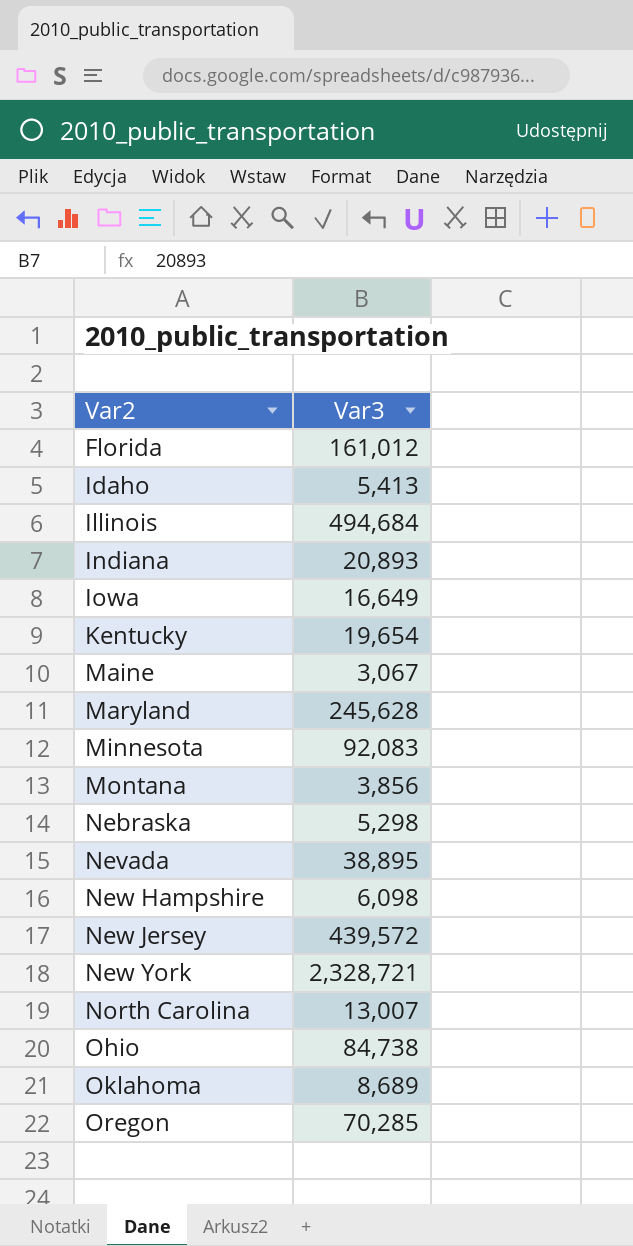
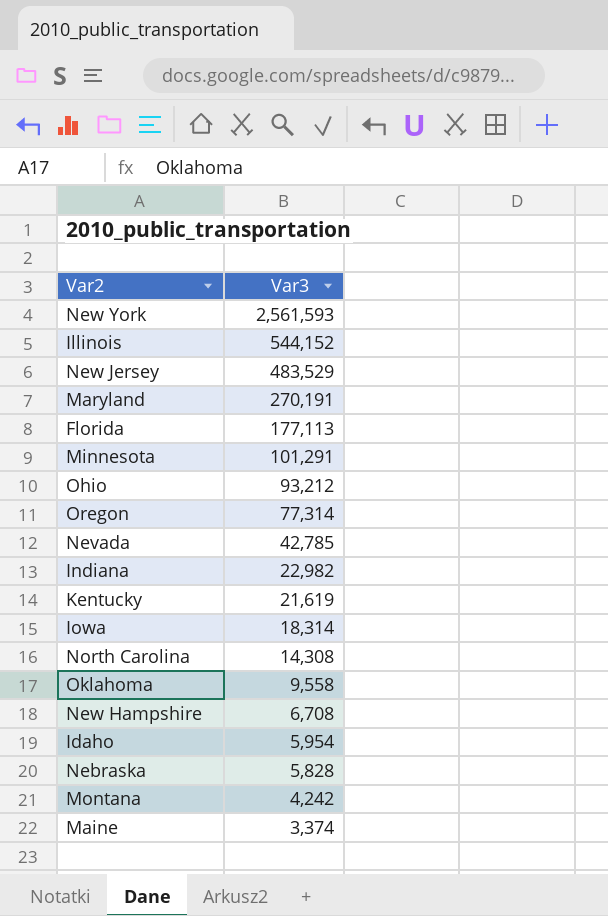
row order: Var2 ascending -> Var3 descending
New York | Var3: 2,328,721 -> 2,561,593
Illinois | Var3: 494,684 -> 544,152
New Jersey | Var3: 439,572 -> 483,529
Maryland | Var3: 245,628 -> 270,191
Florida | Var3: 161,012 -> 177,113
Minnesota | Var3: 92,083 -> 101,291
Ohio | Var3: 84,738 -> 93,212
Oregon | Var3: 70,285 -> 77,314
Nevada | Var3: 38,895 -> 42,785
Indiana | Var3: 20,893 -> 22,982
Kentucky | Var3: 19,654 -> 21,619
Iowa | Var3: 16,649 -> 18,314
North Carolina | Var3: 13,007 -> 14,308
Oklahoma | Var3: 8,689 -> 9,558
New Hampshire | Var3: 6,098 -> 6,708
Idaho | Var3: 5,413 -> 5,954
Nebraska | Var3: 5,298 -> 5,828
Montana | Var3: 3,856 -> 4,242
Maine | Var3: 3,067 -> 3,374

